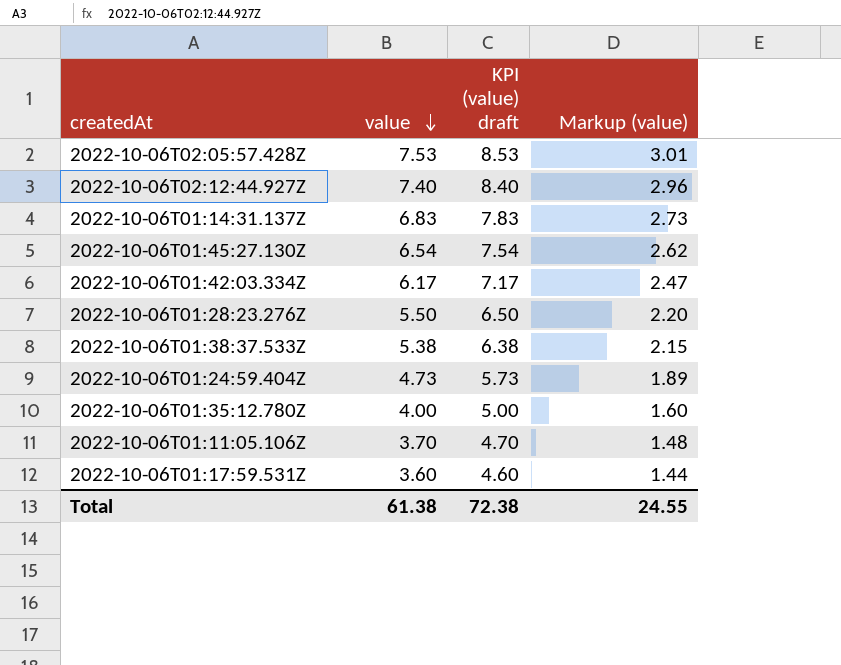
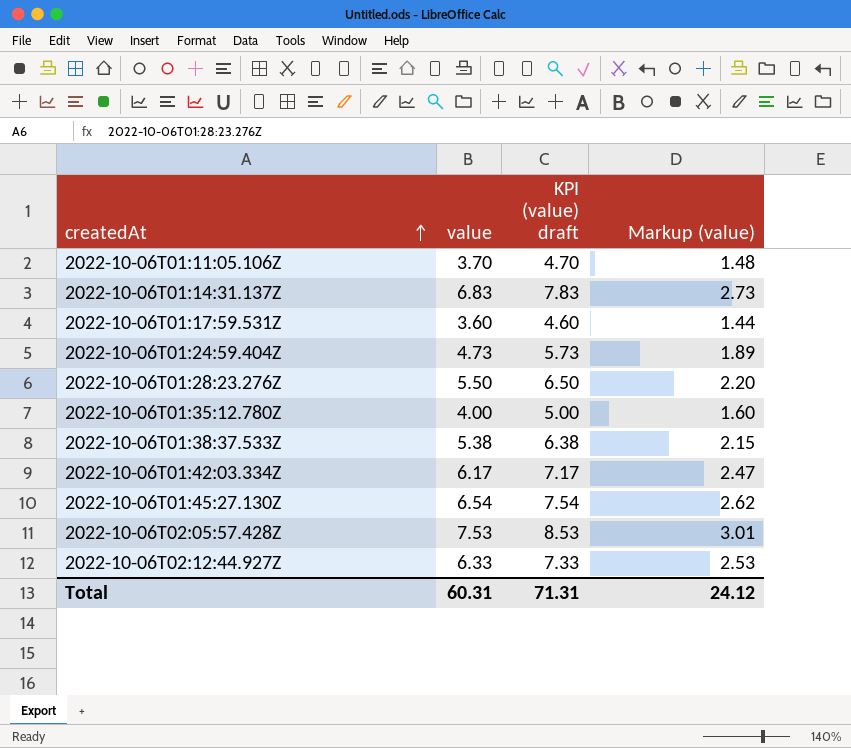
row order: value descending -> createdAt ascending
2022-10-06T02:12:44.927Z | value: 7.40 -> 6.33
2022-10-06T02:12:44.927Z | KPI (value) draft: 8.40 -> 7.33
2022-10-06T02:12:44.927Z | Markup (value): 2.96 -> 2.53
Total | value: 61.38 -> 60.31
Total | KPI (value) draft: 72.38 -> 71.31
Total | Markup (value): 24.55 -> 24.12

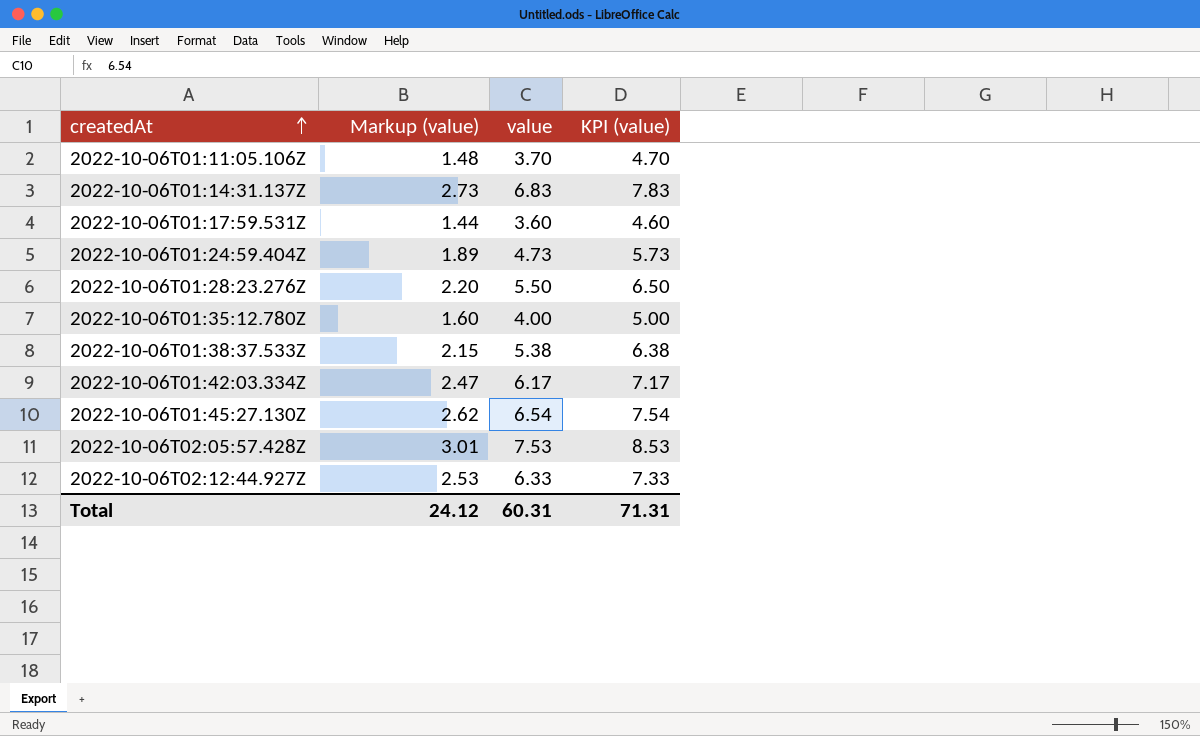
column Markup (value) | position: 4 -> 2
column name: KPI (value) draft -> KPI (value)

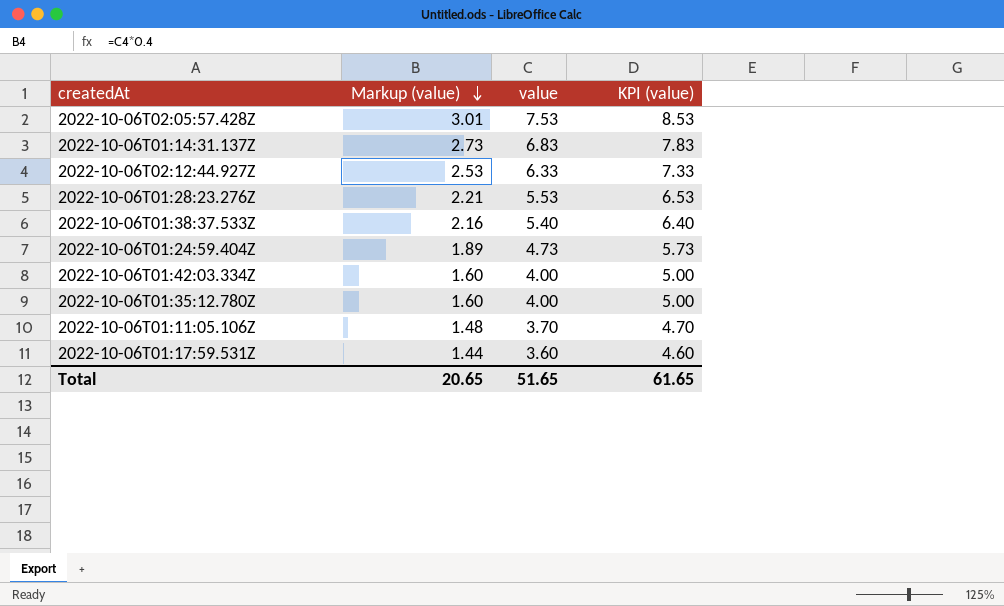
row order: createdAt ascending -> Markup (value) descending
row 2022-10-06T01:45:27.130Z: 2.62 | 6.54 | 7.54 -> none
2022-10-06T01:28:23.276Z | Markup (value): 2.20 -> 2.21
2022-10-06T01:28:23.276Z | value: 5.50 -> 5.53
2022-10-06T01:28:23.276Z | KPI (value): 6.50 -> 6.53
2022-10-06T01:38:37.533Z | Markup (value): 2.15 -> 2.16
2022-10-06T01:38:37.533Z | value: 5.38 -> 5.40
2022-10-06T01:38:37.533Z | KPI (value): 6.38 -> 6.40
2022-10-06T01:42:03.334Z | Markup (value): 2.47 -> 1.60
2022-10-06T01:42:03.334Z | value: 6.17 -> 4.00
2022-10-06T01:42:03.334Z | KPI (value): 7.17 -> 5.00
Total | Markup (value): 24.12 -> 20.65
Total | value: 60.31 -> 51.65
Total | KPI (value): 71.31 -> 61.65

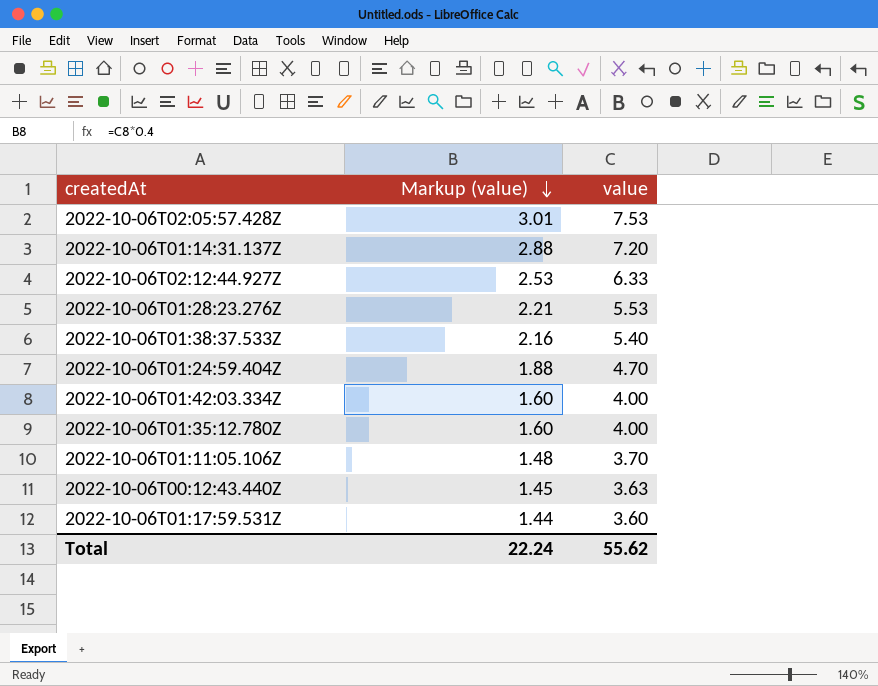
column KPI (value) | formula: [value] + 1 -> none
2022-10-06T01:14:31.137Z | Markup (value): 2.73 -> 2.88
2022-10-06T01:14:31.137Z | value: 6.83 -> 7.20
2022-10-06T01:24:59.404Z | Markup (value): 1.89 -> 1.88
2022-10-06T01:24:59.404Z | value: 4.73 -> 4.70
row 2022-10-06T00:12:43.440Z: none -> 1.45 | 3.63
Total | Markup (value): 20.65 -> 22.24
Total | value: 51.65 -> 55.62

